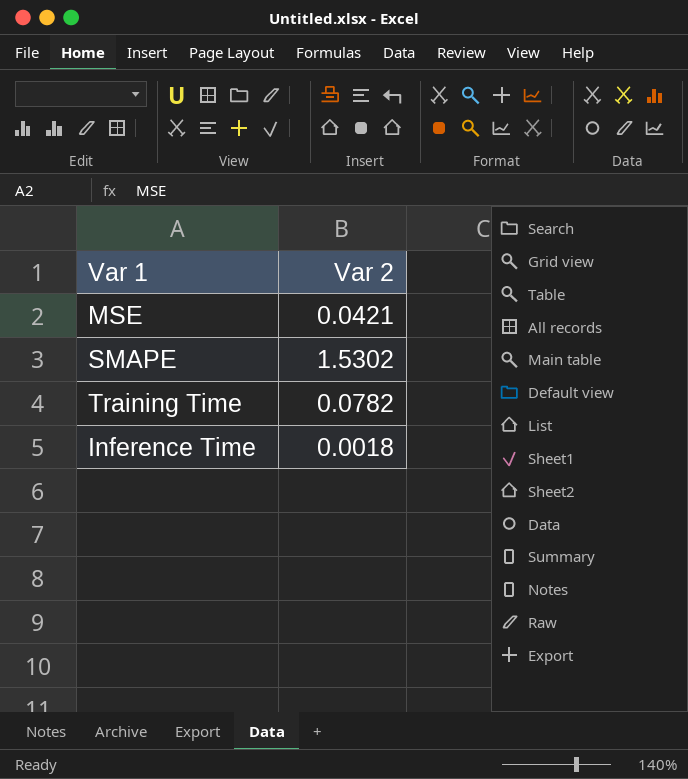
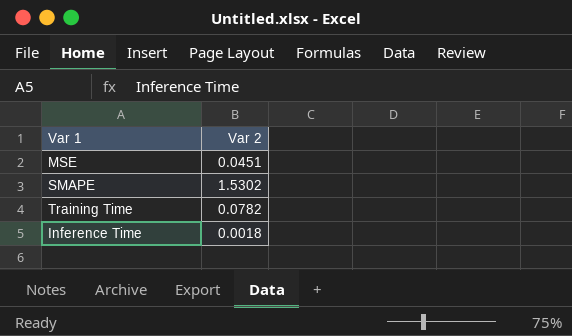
MSE | Var 2: 0.0421 -> 0.0451

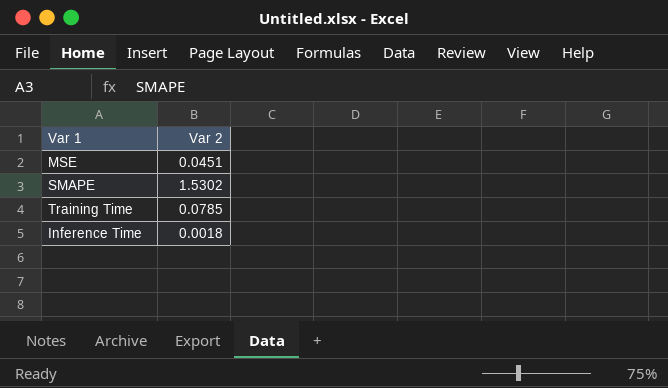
Training Time | Var 2: 0.0782 -> 0.0785

